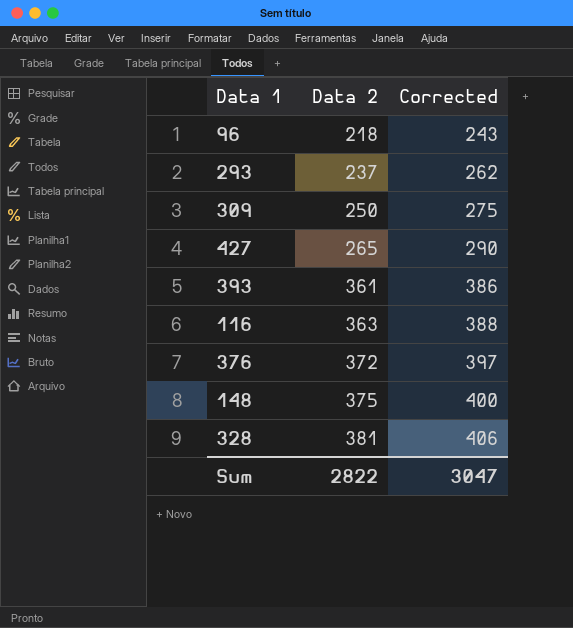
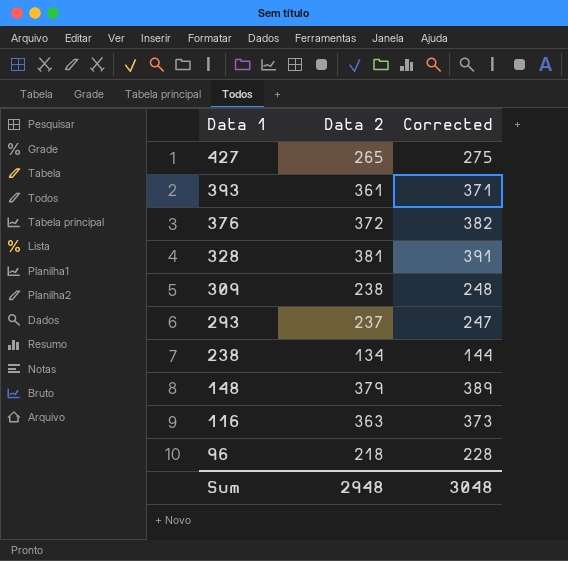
row order: Data 2 ascending -> Data 1 descending
column Corrected | formula: [Data 2] + 25 -> [Data 2] + 10
309 | Data 2: 250 -> 238
row 238: none -> 134 | 144
148 | Data 2: 375 -> 379
Sum | Data 2: 2822 -> 2948
Sum | Corrected: 3047 -> 3048

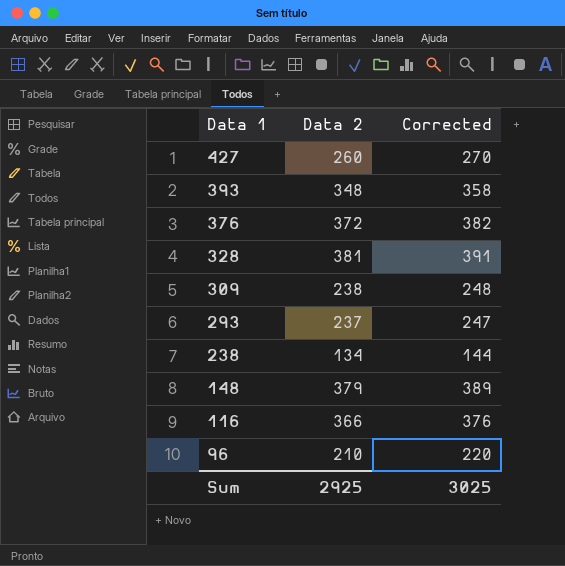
427 | Data 2: 265 -> 260
427 | Corrected: 275 -> 270
393 | Data 2: 361 -> 348
393 | Corrected: 371 -> 358
116 | Data 2: 363 -> 366
116 | Corrected: 373 -> 376
96 | Data 2: 218 -> 210
96 | Corrected: 228 -> 220
Sum | Data 2: 2948 -> 2925
Sum | Corrected: 3048 -> 3025

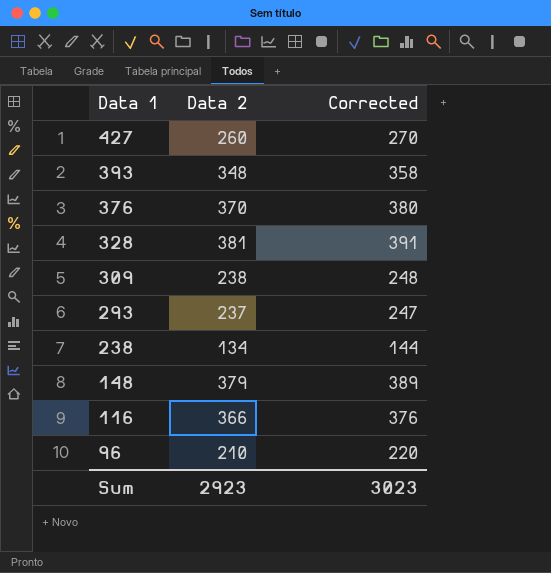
376 | Data 2: 372 -> 370
376 | Corrected: 382 -> 380
Sum | Data 2: 2925 -> 2923
Sum | Corrected: 3025 -> 3023

